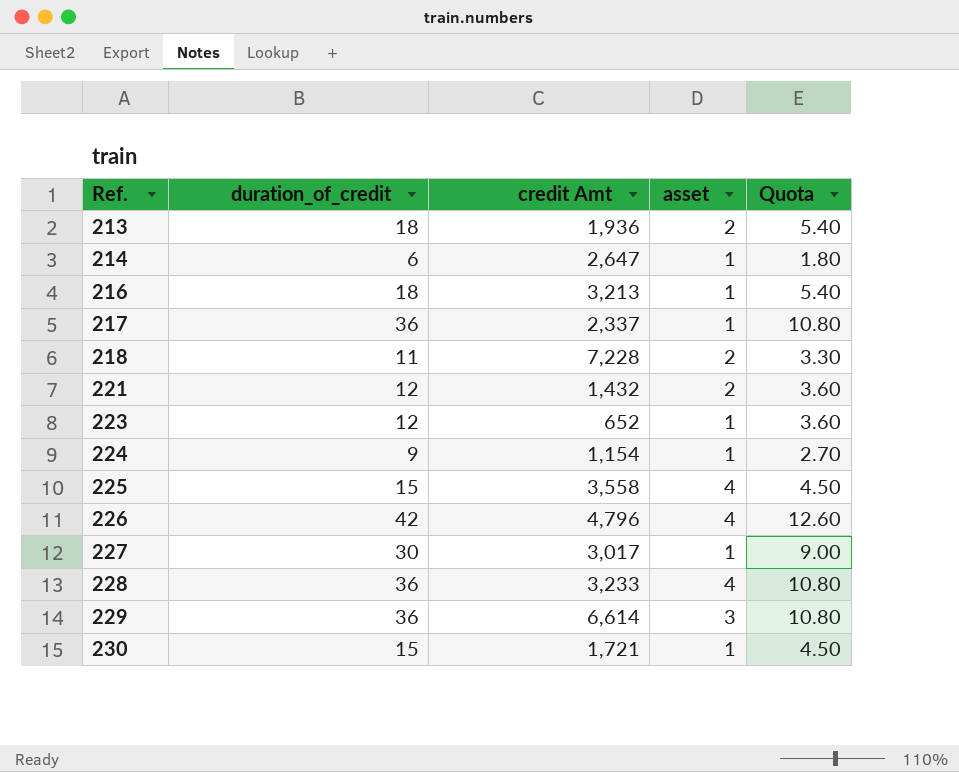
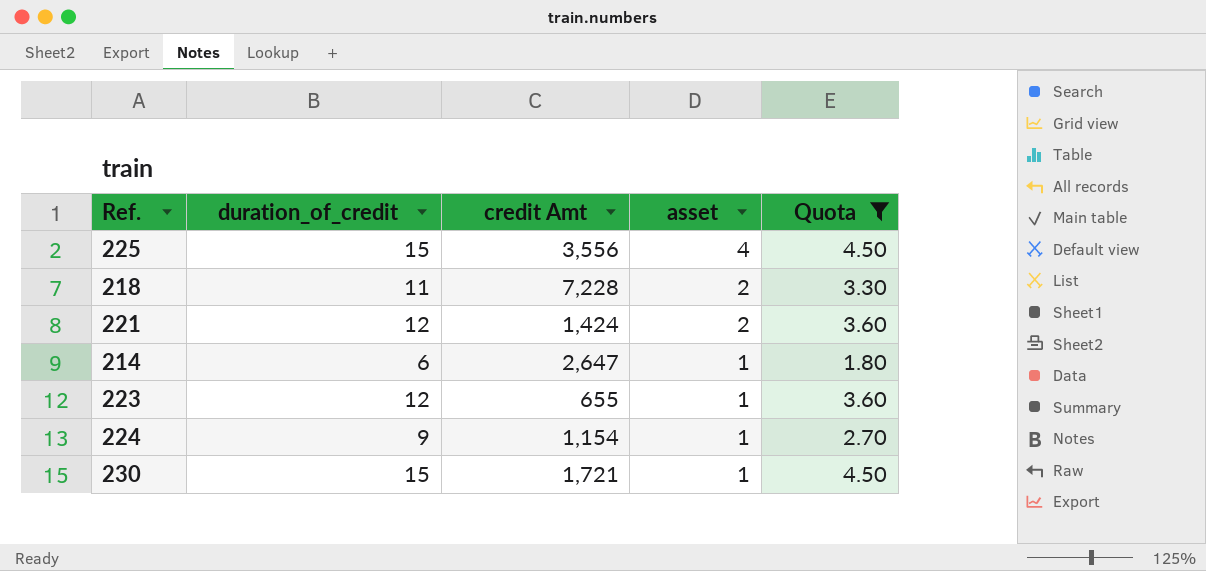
filter: none -> Quota <= 4.50
row order: Ref. ascending -> asset descending
225 | credit Amt: 3,558 -> 3,556
221 | credit Amt: 1,432 -> 1,424
223 | credit Amt: 652 -> 655

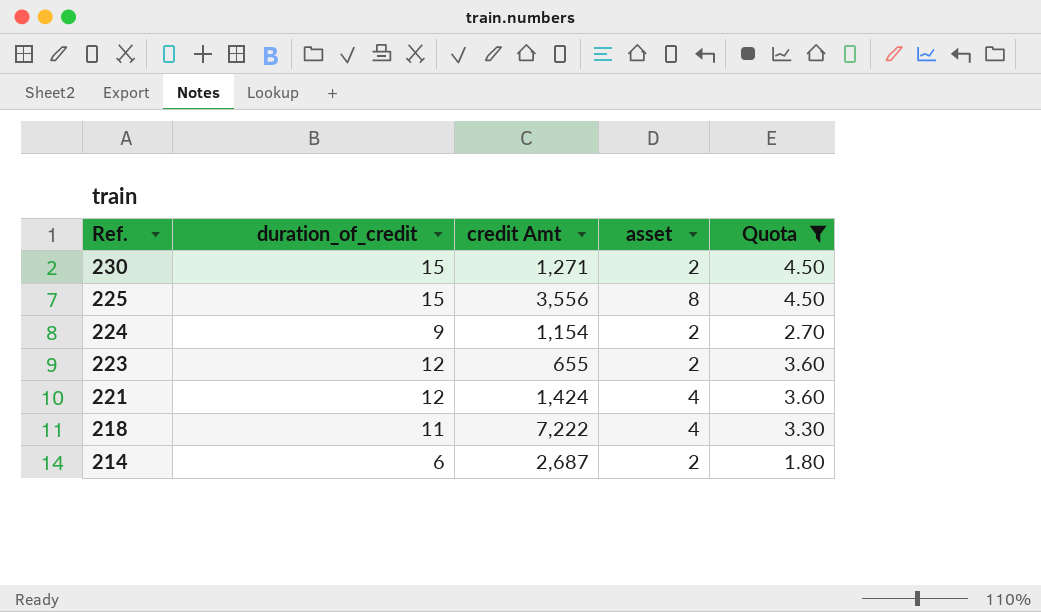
row order: asset descending -> Ref. descending
230 | credit Amt: 1,721 -> 1,271
230 | asset: 1 -> 2
225 | asset: 4 -> 8
224 | asset: 1 -> 2
223 | asset: 1 -> 2
221 | asset: 2 -> 4
218 | credit Amt: 7,228 -> 7,222
218 | asset: 2 -> 4
214 | credit Amt: 2,647 -> 2,687
214 | asset: 1 -> 2

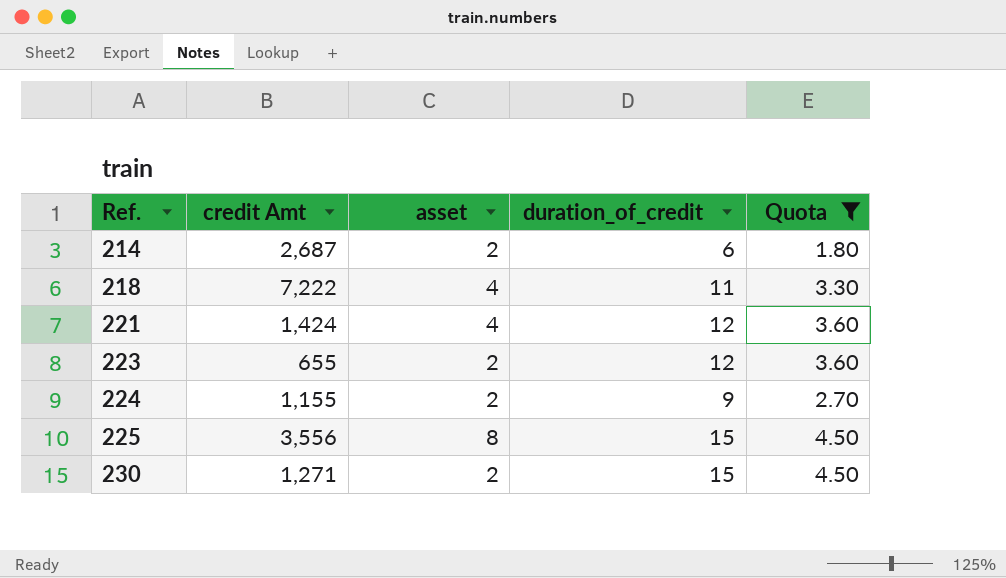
row order: Ref. descending -> Ref. ascending
column duration_of_credit | position: 2 -> 4
224 | credit Amt: 1,154 -> 1,155

